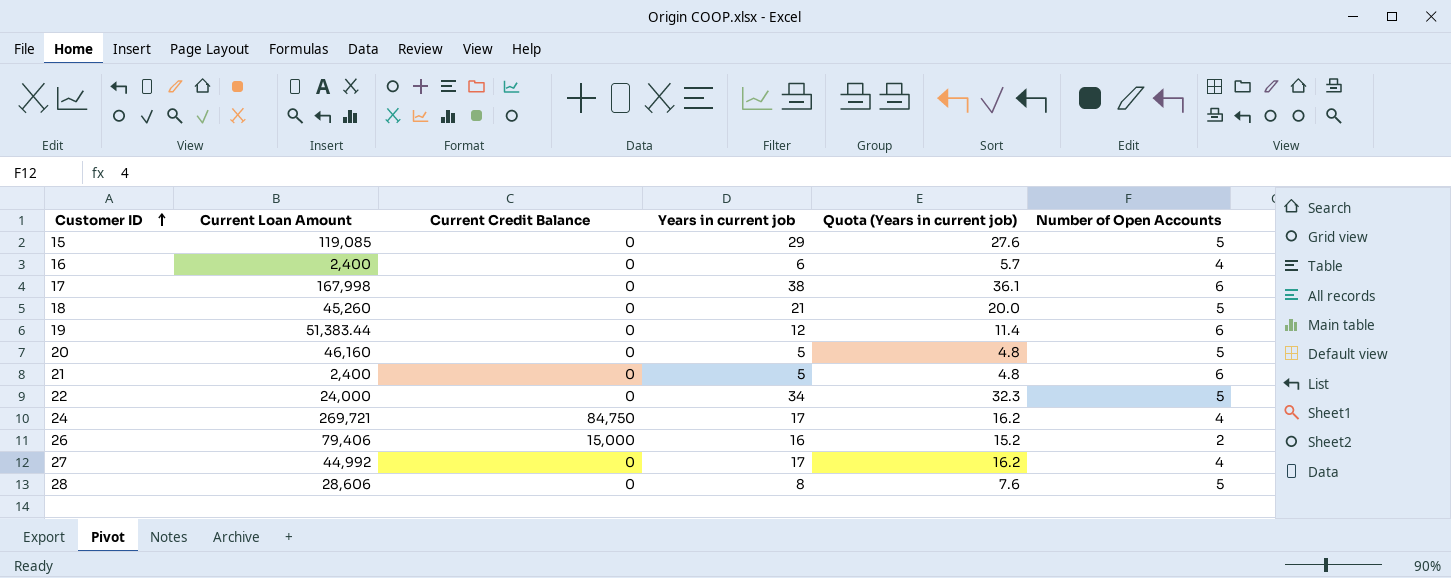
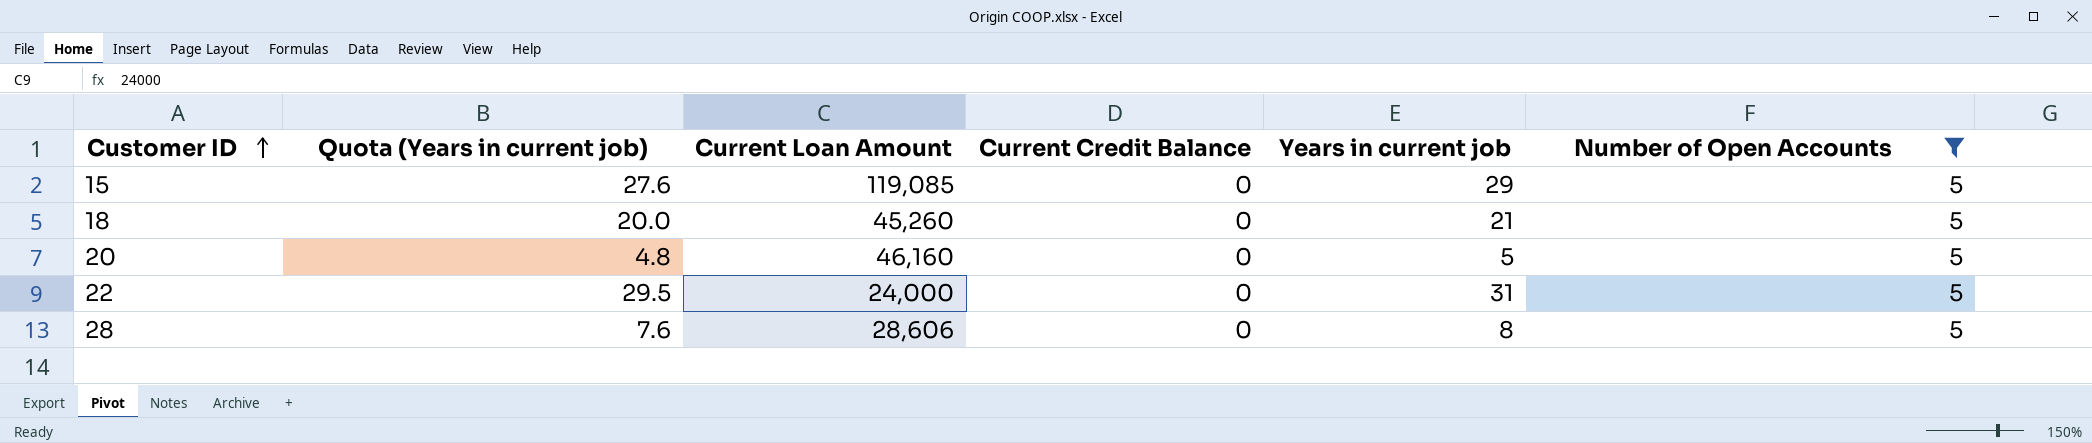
filter: none -> Number of Open Accounts = 5
column Quota (Years in current job) | position: 5 -> 2
22 | Quota (Years in current job): 32.3 -> 29.5
22 | Years in current job: 34 -> 31

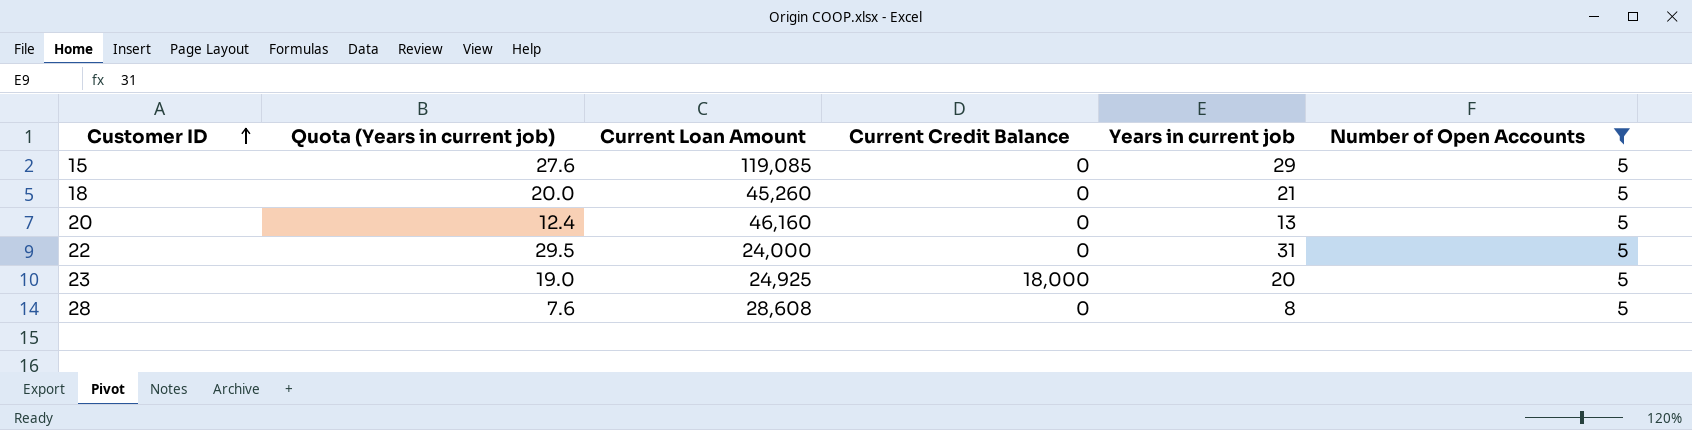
20 | Quota (Years in current job): 4.8 -> 12.4
20 | Years in current job: 5 -> 13
row 23: none -> 19.0 | 24,925 | 18,000 | 20 | 5
28 | Current Loan Amount: 28,606 -> 28,608

